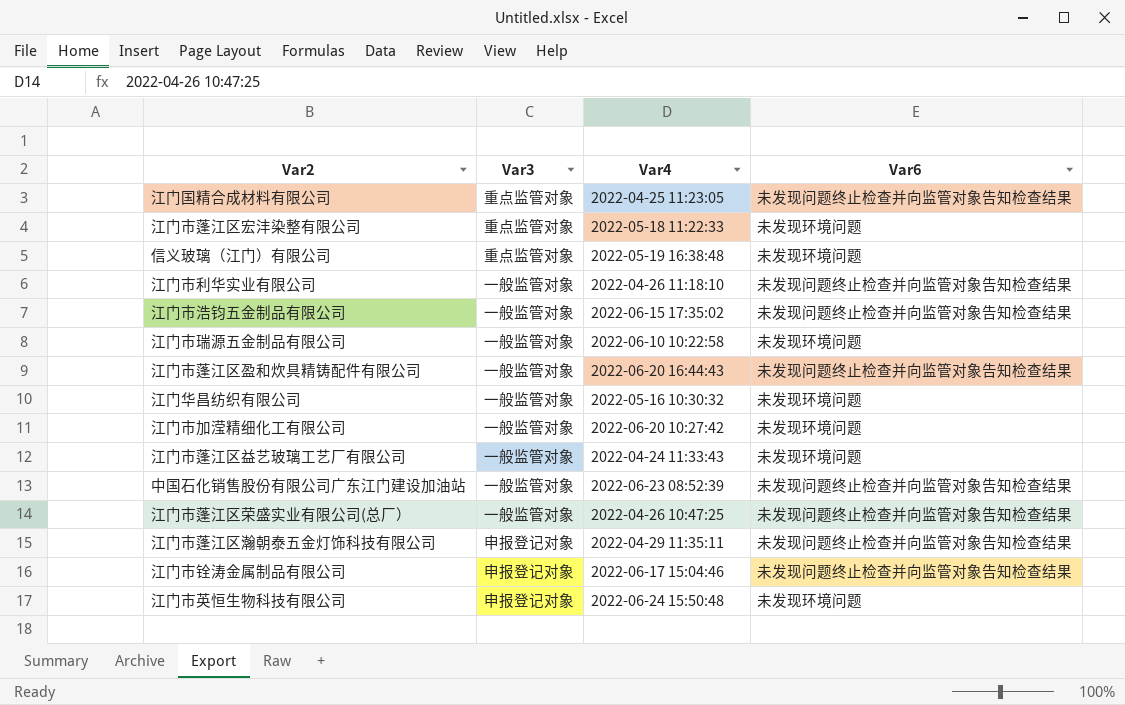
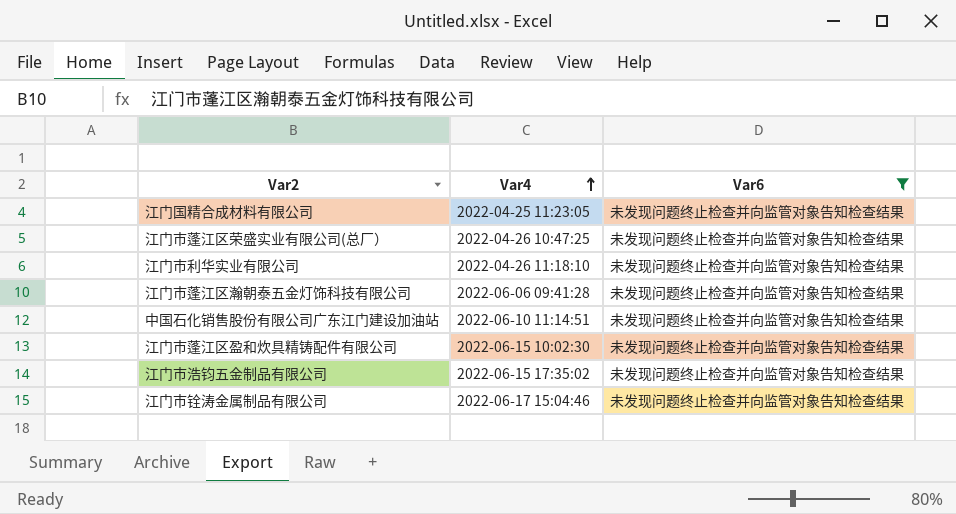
filter: none -> Var6 = 未发现问题终止检查并向监管对象告知检查结果
row order: none -> Var4 ascending
column Var3 | position: 2 -> none
江门市蓬江区瀚朝泰五金灯饰科技有限公司 | Var4: 2022-04-29 11:35:11 -> 2022-06-06 09:41:28
中国石化销售股份有限公司广东江门建设加油站 | Var4: 2022-06-23 08:52:39 -> 2022-06-10 11:14:51
江门市蓬江区盈和炊具精铸配件有限公司 | Var4: 2022-06-20 16:44:43 -> 2022-06-15 10:02:30

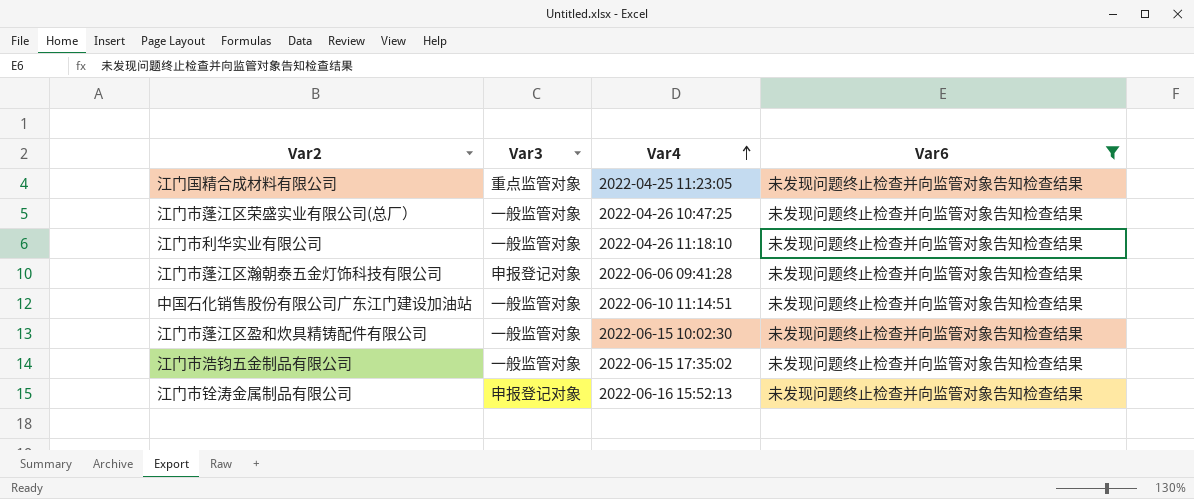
column Var3 | position: none -> 2
江门市铨涛金属制品有限公司 | Var4: 2022-06-17 15:04:46 -> 2022-06-16 15:52:13

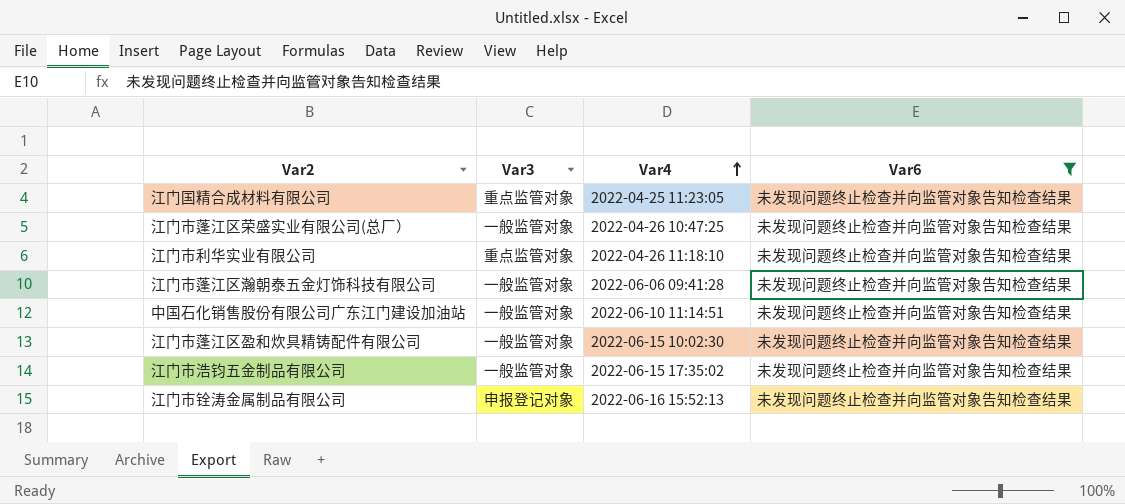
江门市利华实业有限公司 | Var3: 一般监管对象 -> 重点监管对象
江门市蓬江区瀚朝泰五金灯饰科技有限公司 | Var3: 申报登记对象 -> 一般监管对象

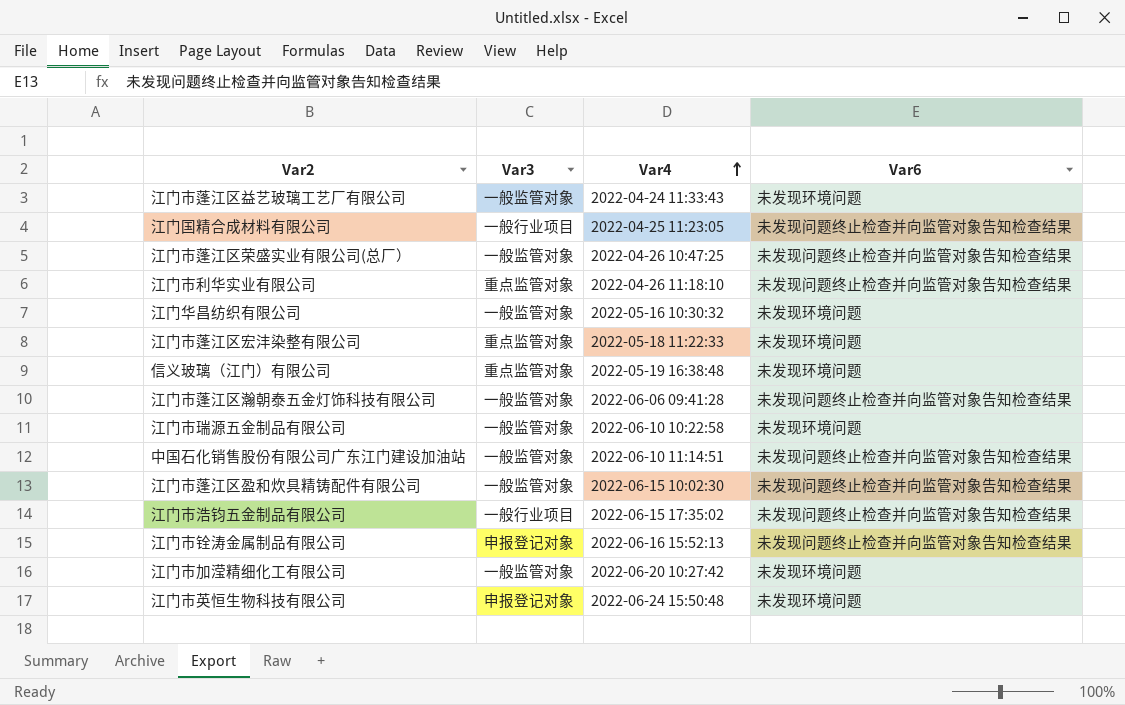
filter: Var6 = 未发现问题终止检查并向监管对象告知检查结果 -> none
江门国精合成材料有限公司 | Var3: 重点监管对象 -> 一般行业项目
江门市浩钧五金制品有限公司 | Var3: 一般监管对象 -> 一般行业项目

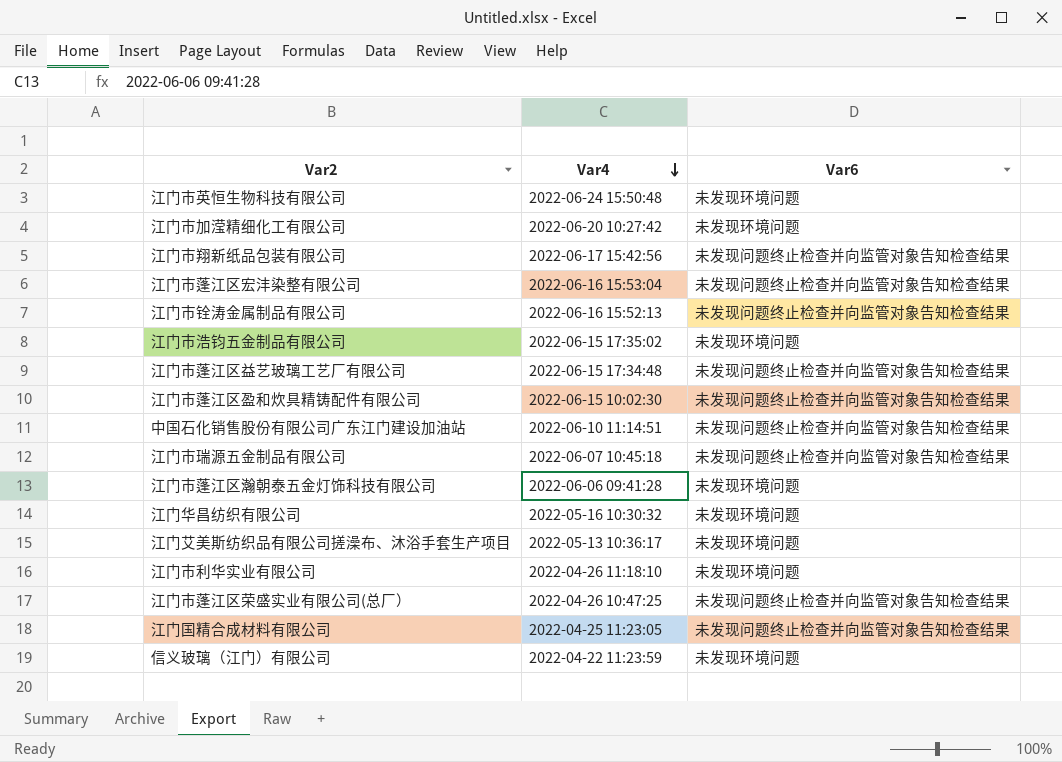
row order: Var4 ascending -> Var4 descending
column Var3 | position: 2 -> none
row 江门市翔新纸品包装有限公司: none -> 2022-06-17 15:42:56 | 未发现问题终止检查并向监管对象告知检查结果
江门市蓬江区宏沣染整有限公司 | Var4: 2022-05-18 11:22:33 -> 2022-06-16 15:53:04
江门市蓬江区宏沣染整有限公司 | Var6: 未发现环境问题 -> 未发现问题终止检查并向监管对象告知检查结果
江门市浩钧五金制品有限公司 | Var6: 未发现问题终止检查并向监管对象告知检查结果 -> 未发现环境问题
江门市蓬江区益艺玻璃工艺厂有限公司 | Var4: 2022-04-24 11:33:43 -> 2022-06-15 17:34:48
江门市蓬江区益艺玻璃工艺厂有限公司 | Var6: 未发现环境问题 -> 未发现问题终止检查并向监管对象告知检查结果
江门市瑞源五金制品有限公司 | Var4: 2022-06-10 10:22:58 -> 2022-06-07 10:45:18
江门市瑞源五金制品有限公司 | Var6: 未发现环境问题 -> 未发现问题终止检查并向监管对象告知检查结果
江门市蓬江区瀚朝泰五金灯饰科技有限公司 | Var6: 未发现问题终止检查并向监管对象告知检查结果 -> 未发现环境问题
row 江门艾美斯纺织品有限公司搓澡布、沐浴手套生产项目: none -> 2022-05-13 10:36:17 | 未发现环境问题
江门市利华实业有限公司 | Var6: 未发现问题终止检查并向监管对象告知检查结果 -> 未发现环境问题
信义玻璃（江门）有限公司 | Var4: 2022-05-19 16:38:48 -> 2022-04-22 11:23:59

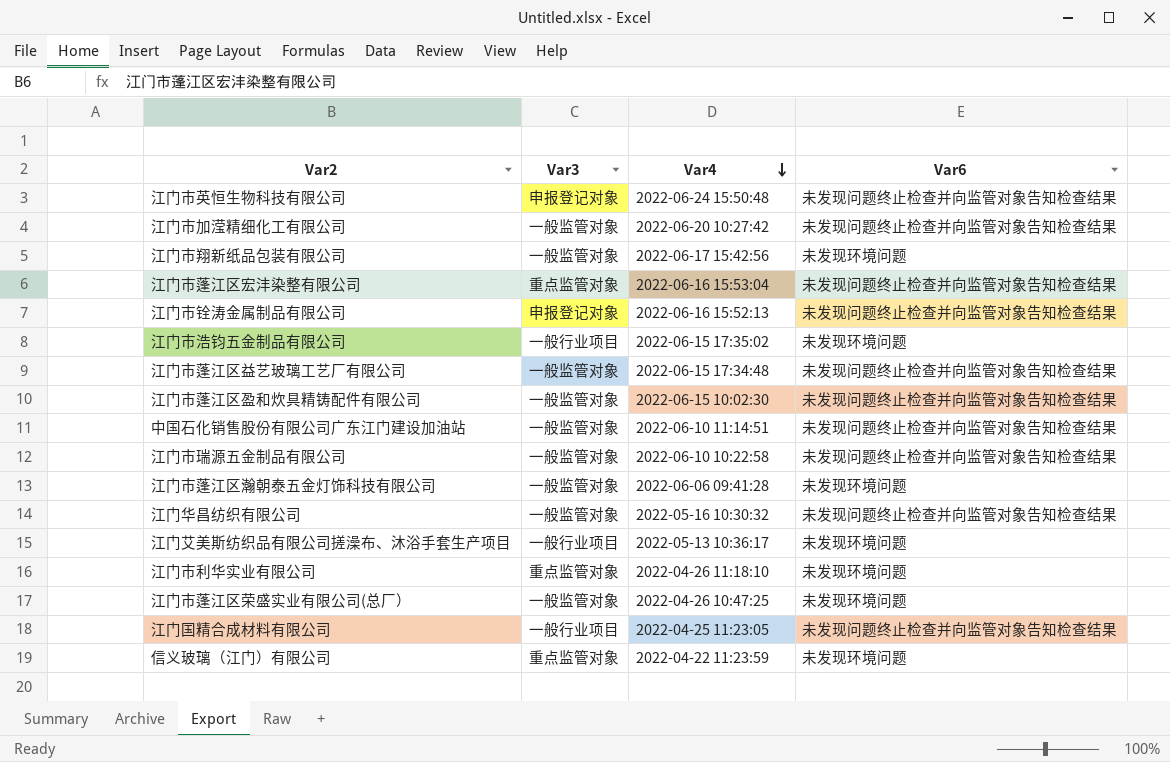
column Var3 | position: none -> 2
江门市英恒生物科技有限公司 | Var6: 未发现环境问题 -> 未发现问题终止检查并向监管对象告知检查结果
江门市加滢精细化工有限公司 | Var6: 未发现环境问题 -> 未发现问题终止检查并向监管对象告知检查结果
江门市翔新纸品包装有限公司 | Var6: 未发现问题终止检查并向监管对象告知检查结果 -> 未发现环境问题
江门市瑞源五金制品有限公司 | Var4: 2022-06-07 10:45:18 -> 2022-06-10 10:22:58
江门华昌纺织有限公司 | Var6: 未发现环境问题 -> 未发现问题终止检查并向监管对象告知检查结果
江门市蓬江区荣盛实业有限公司(总厂） | Var6: 未发现问题终止检查并向监管对象告知检查结果 -> 未发现环境问题

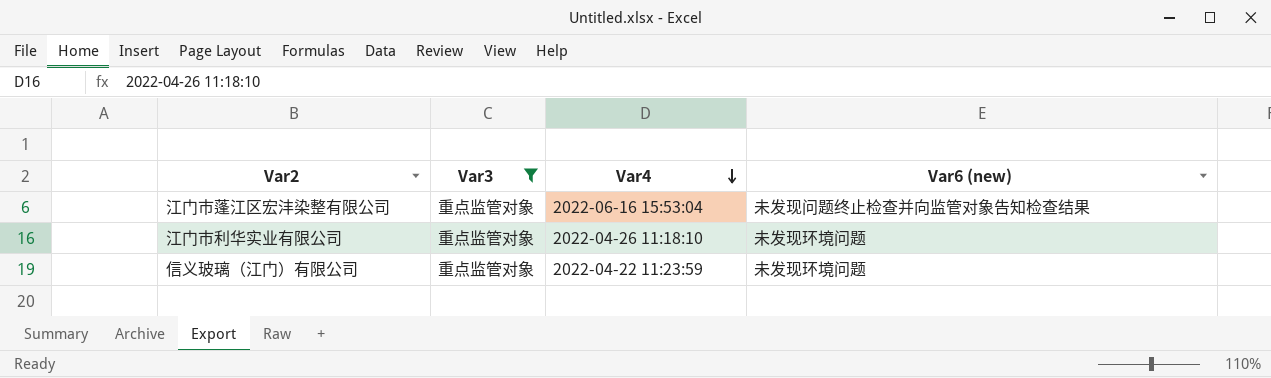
filter: none -> Var3 = 重点监管对象
column name: Var6 -> Var6 (new)

